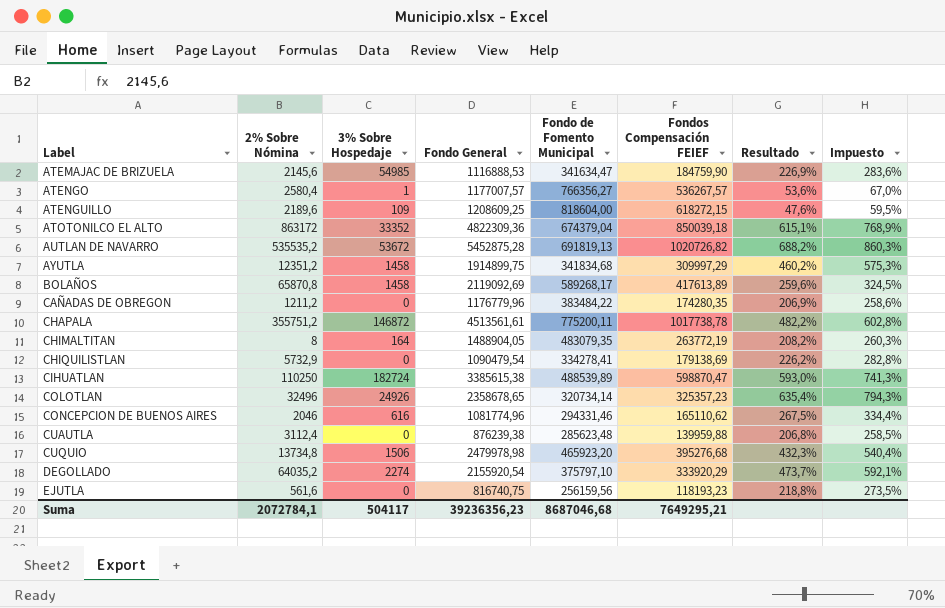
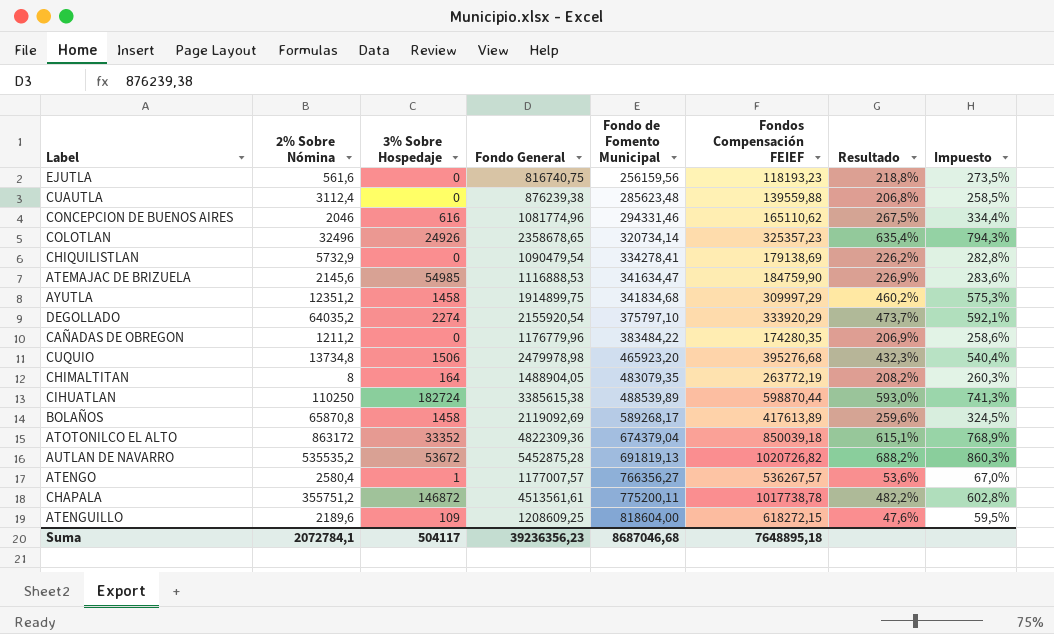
row order: Label ascending -> Fondo de Fomento Municipal ascending
CUAUTLA | Fondos Compensación FEIEF: 139959,88 -> 139559,88
CIHUATLAN | Fondos Compensación FEIEF: 598870,47 -> 598870,44
Suma | Fondos Compensación FEIEF: 7649295,21 -> 7648895,18

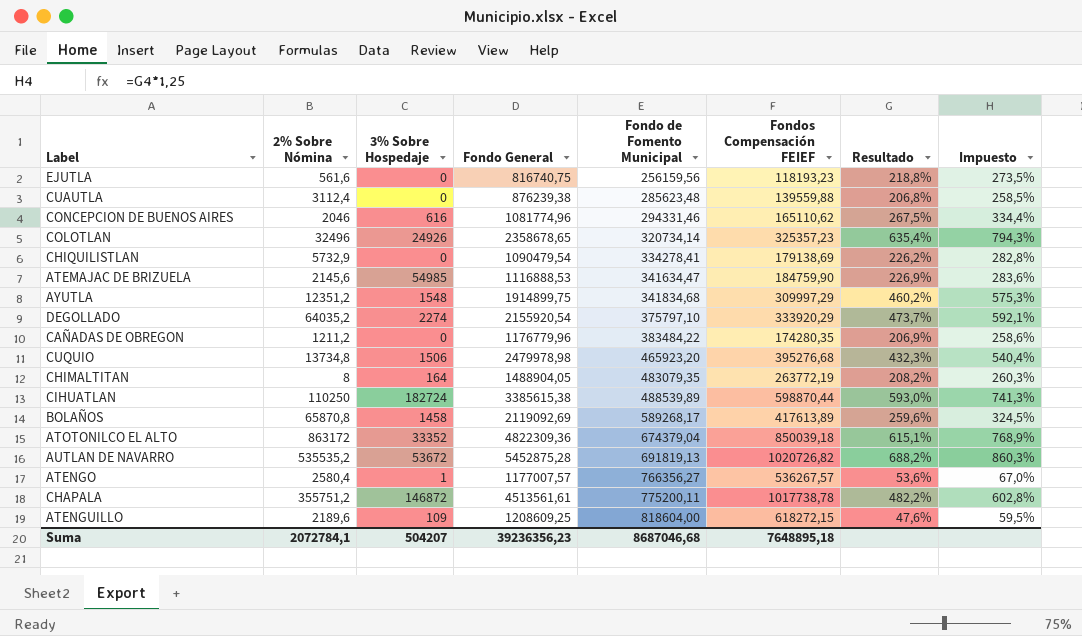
AYUTLA | 3% Sobre Hospedaje: 1458 -> 1548
Suma | 3% Sobre Hospedaje: 504117 -> 504207

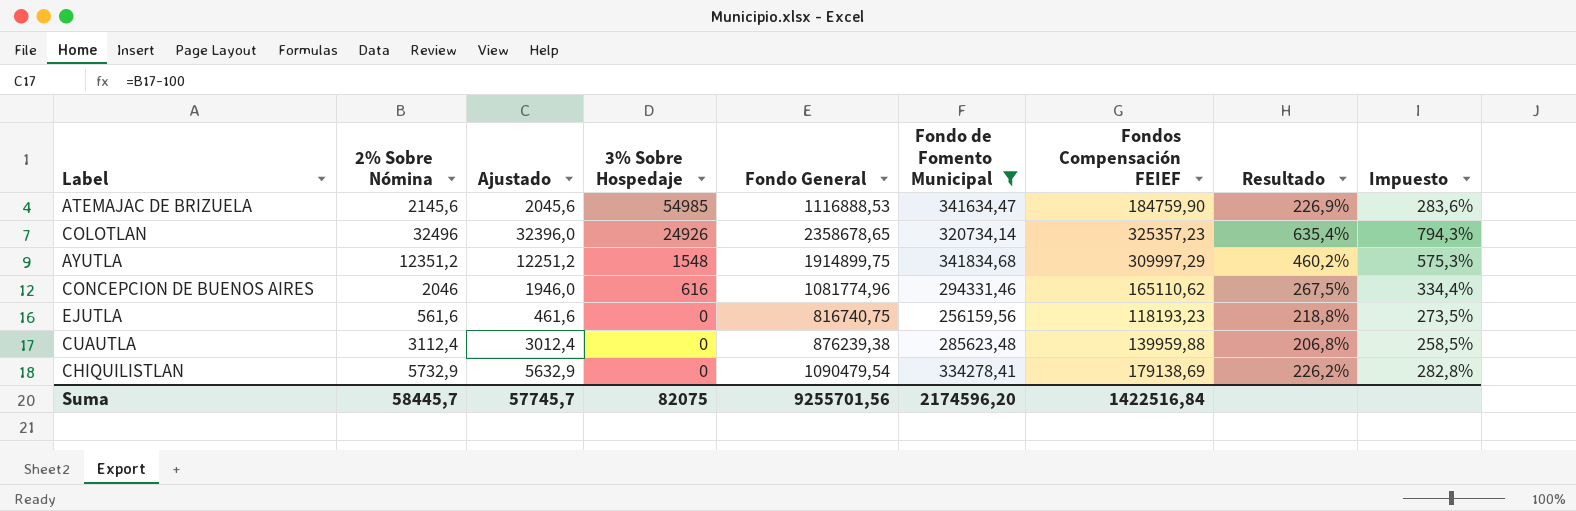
filter: none -> Fondo de Fomento Municipal <= 341834,68
row order: Fondo de Fomento Municipal ascending -> 3% Sobre Hospedaje descending
column Ajustado | formula: none -> [2% Sobre Nómina] - 100
CUAUTLA | Fondos Compensación FEIEF: 139559,88 -> 139959,88
Suma | 2% Sobre Nómina: 2072784,1 -> 58445,7
Suma | 3% Sobre Hospedaje: 504207 -> 82075
Suma | Fondo General: 39236356,23 -> 9255701,56
Suma | Fondo de Fomento Municipal: 8687046,68 -> 2174596,20
Suma | Fondos Compensación FEIEF: 7648895,18 -> 1422516,84

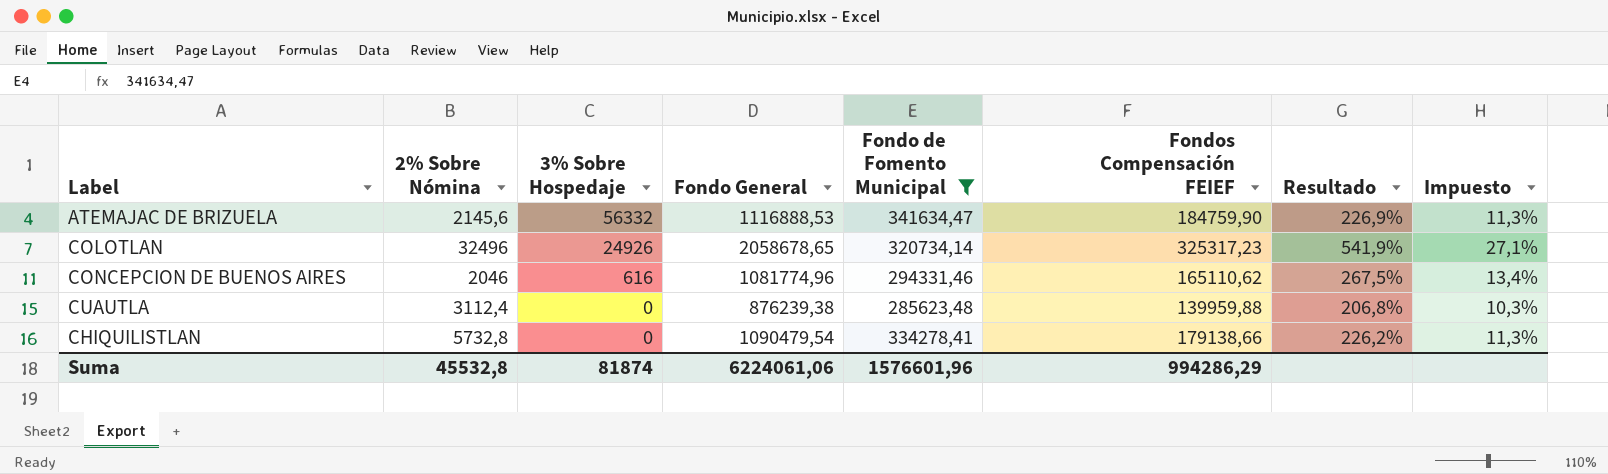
column Ajustado | formula: [2% Sobre Nómina] - 100 -> none
column Impuesto | formula: [Resultado] * 1,25 -> [Resultado] * 0,05
row AYUTLA: 12351,2 | 12251,2 | 1548 | 1914899,75 | 341834,68 | 309997,29 | 460,2% | 575,3% -> none
row EJUTLA: 561,6 | 461,6 | 0 | 816740,75 | 256159,56 | 118193,23 | 218,8% | 273,5% -> none
ATEMAJAC DE BRIZUELA | 3% Sobre Hospedaje: 54985 -> 56332
COLOTLAN | Fondo General: 2358678,65 -> 2058678,65
COLOTLAN | Fondos Compensación FEIEF: 325357,23 -> 325317,23
COLOTLAN | Resultado: 635,4% -> 541,9%
CHIQUILISTLAN | 2% Sobre Nómina: 5732,9 -> 5732,8
CHIQUILISTLAN | Fondos Compensación FEIEF: 179138,69 -> 179138,66
Suma | 2% Sobre Nómina: 58445,7 -> 45532,8
Suma | 3% Sobre Hospedaje: 82075 -> 81874
Suma | Fondo General: 9255701,56 -> 6224061,06
Suma | Fondo de Fomento Municipal: 2174596,20 -> 1576601,96
Suma | Fondos Compensación FEIEF: 1422516,84 -> 994286,29

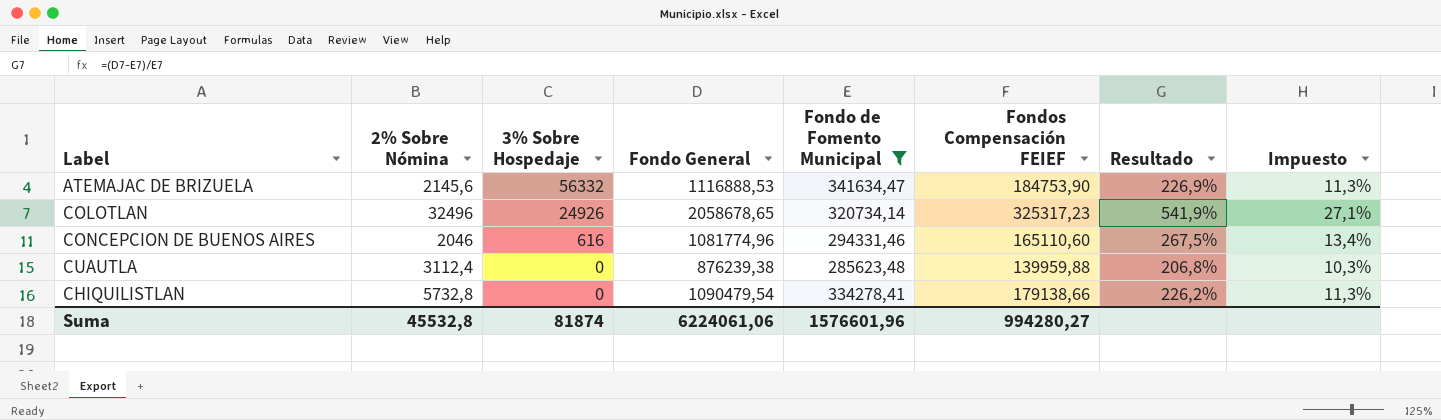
ATEMAJAC DE BRIZUELA | Fondos Compensación FEIEF: 184759,90 -> 184753,90
CONCEPCION DE BUENOS AIRES | Fondos Compensación FEIEF: 165110,62 -> 165110,60
Suma | Fondos Compensación FEIEF: 994286,29 -> 994280,27

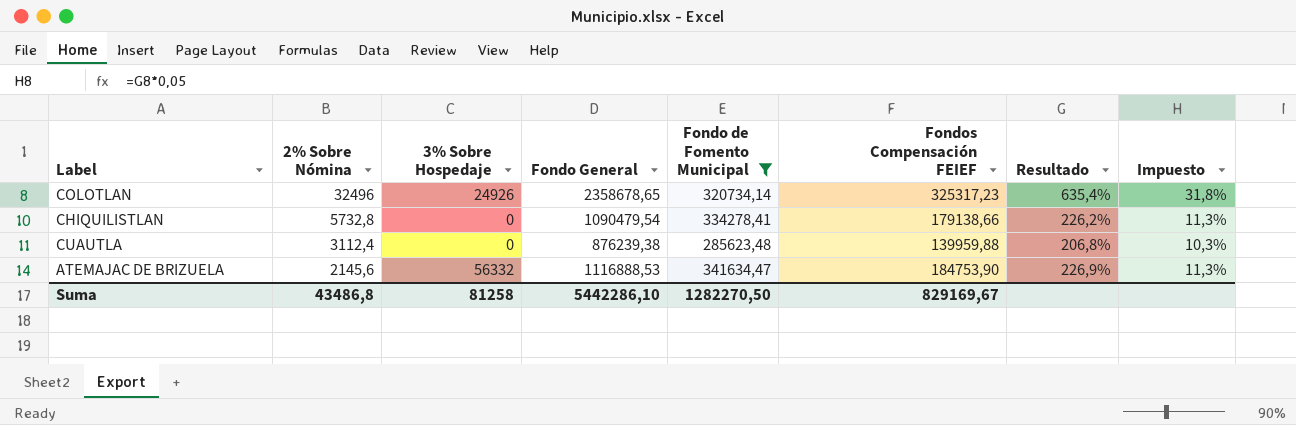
row order: 3% Sobre Hospedaje descending -> 2% Sobre Nómina descending
row CONCEPCION DE BUENOS AIRES: 2046 | 616 | 1081774,96 | 294331,46 | 165110,60 | 267,5% | 13,4% -> none
COLOTLAN | Fondo General: 2058678,65 -> 2358678,65
COLOTLAN | Resultado: 541,9% -> 635,4%
COLOTLAN | Impuesto: 27,1% -> 31,8%
Suma | 2% Sobre Nómina: 45532,8 -> 43486,8
Suma | 3% Sobre Hospedaje: 81874 -> 81258
Suma | Fondo General: 6224061,06 -> 5442286,10
Suma | Fondo de Fomento Municipal: 1576601,96 -> 1282270,50
Suma | Fondos Compensación FEIEF: 994280,27 -> 829169,67

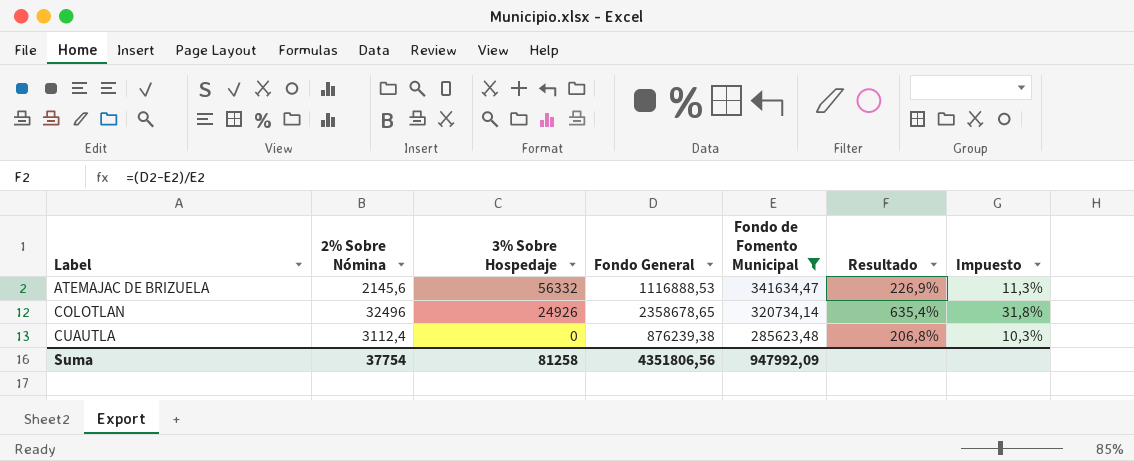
row order: 2% Sobre Nómina descending -> Label ascending
column Fondos Compensación FEIEF | position: 6 -> none
row CHIQUILISTLAN: 5732,8 | 0 | 1090479,54 | 334278,41 | 179138,66 | 226,2% | 11,3% -> none
Suma | 2% Sobre Nómina: 43486,8 -> 37754
Suma | Fondo General: 5442286,10 -> 4351806,56
Suma | Fondo de Fomento Municipal: 1282270,50 -> 947992,09

